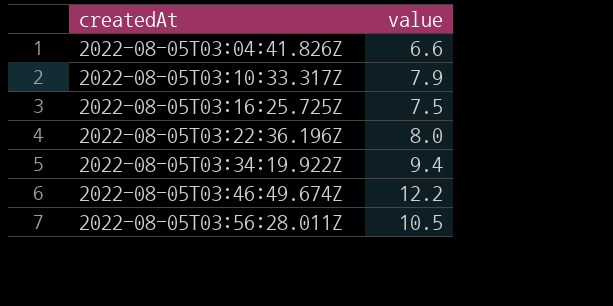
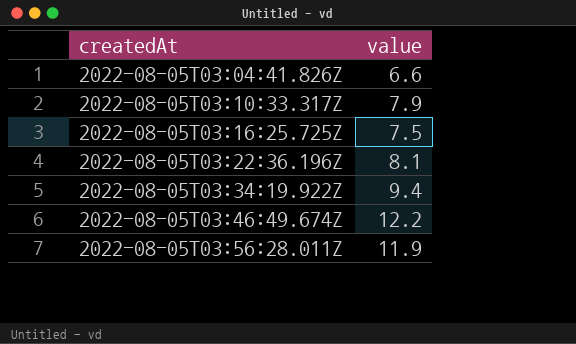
2022-08-05T03:22:36.196Z | value: 8.0 -> 8.1
2022-08-05T03:56:28.011Z | value: 10.5 -> 11.9

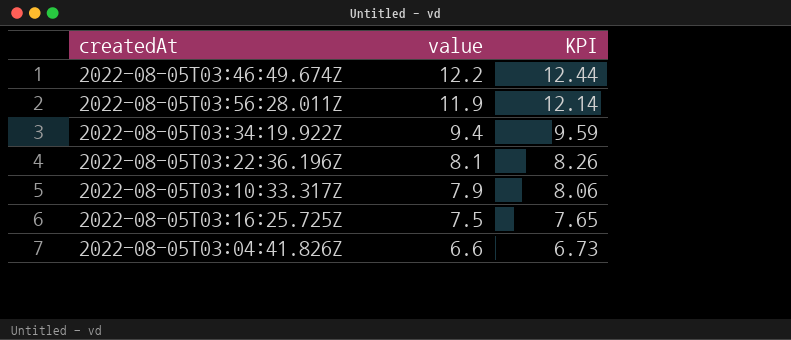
row order: createdAt ascending -> value descending
column KPI | formula: none -> [value] * 1.02

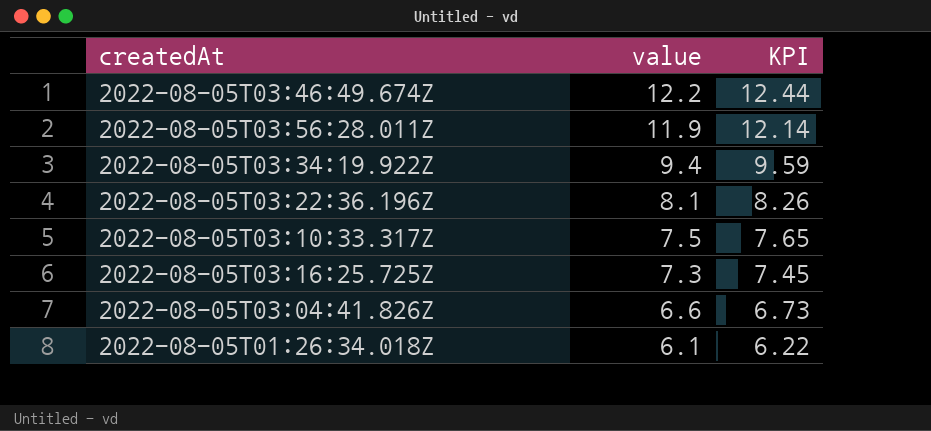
2022-08-05T03:10:33.317Z | value: 7.9 -> 7.5
2022-08-05T03:10:33.317Z | KPI: 8.06 -> 7.65
2022-08-05T03:16:25.725Z | value: 7.5 -> 7.3
2022-08-05T03:16:25.725Z | KPI: 7.65 -> 7.45
row 2022-08-05T01:26:34.018Z: none -> 6.1 | 6.22

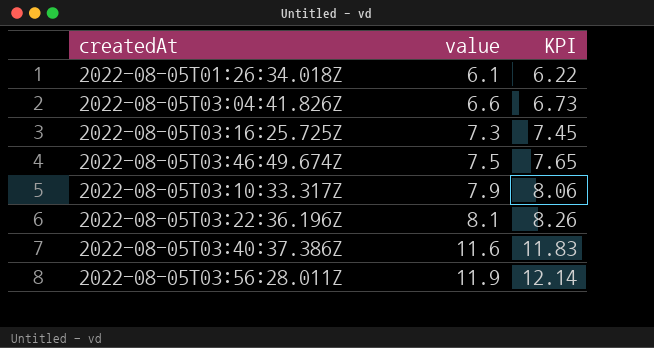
row order: value descending -> value ascending
row 2022-08-05T03:34:19.922Z: 9.4 | 9.59 -> none
2022-08-05T03:46:49.674Z | value: 12.2 -> 7.5
2022-08-05T03:46:49.674Z | KPI: 12.44 -> 7.65
2022-08-05T03:10:33.317Z | value: 7.5 -> 7.9
2022-08-05T03:10:33.317Z | KPI: 7.65 -> 8.06
row 2022-08-05T03:40:37.386Z: none -> 11.6 | 11.83

